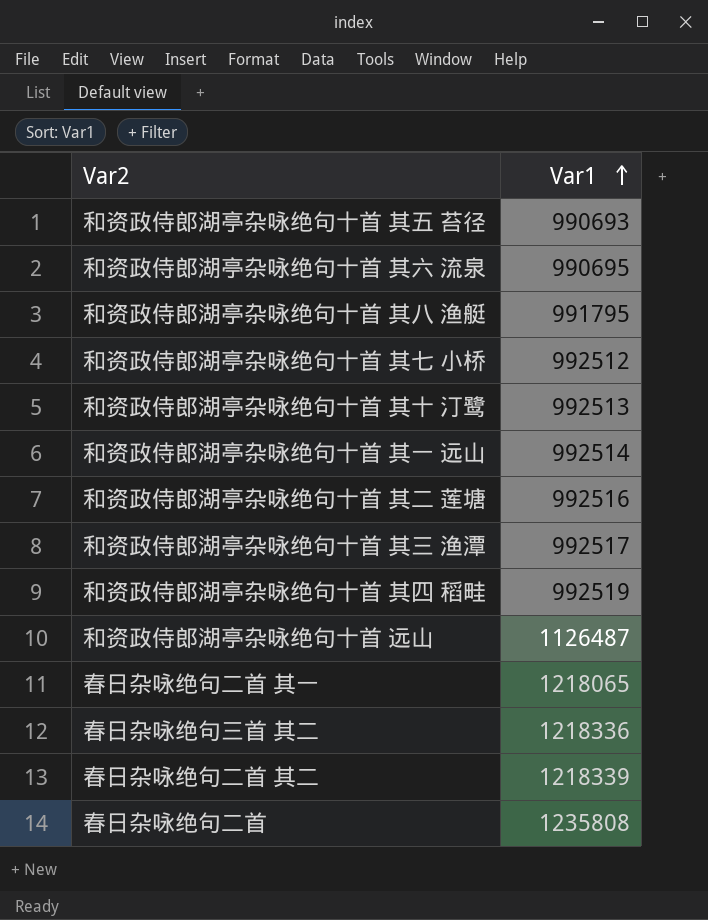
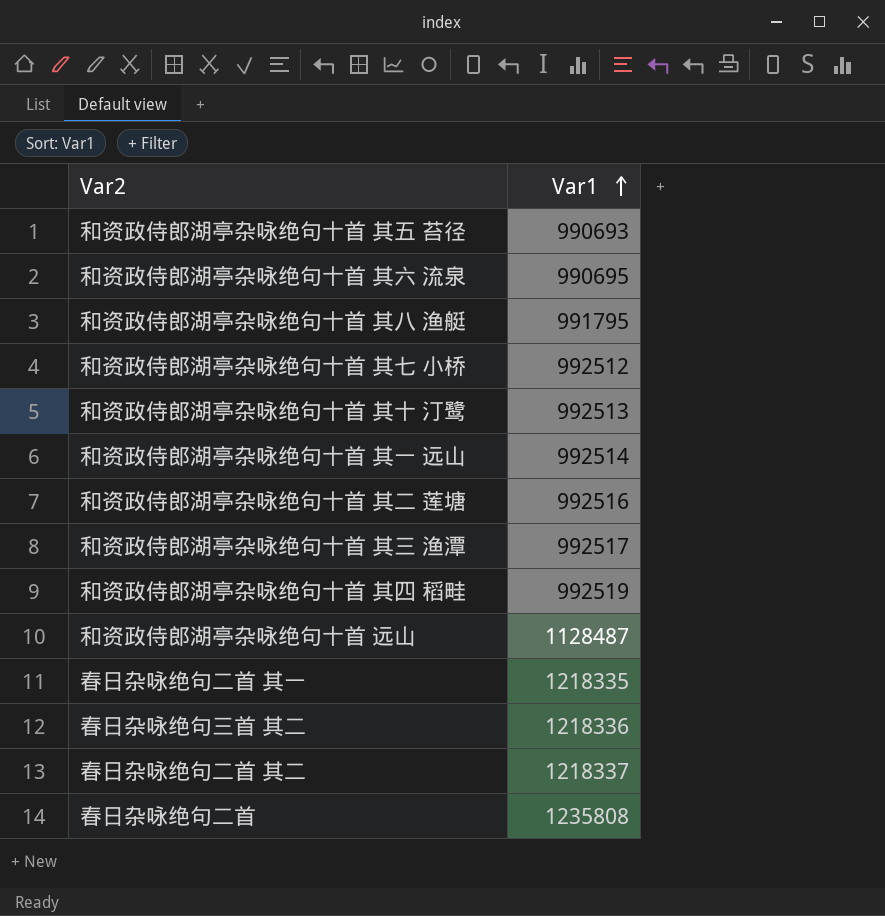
和资政侍郎湖亭杂咏绝句十首 远山 | Var1: 1126487 -> 1128487
春日杂咏绝句二首 其一 | Var1: 1218065 -> 1218335
春日杂咏绝句二首 其二 | Var1: 1218339 -> 1218337

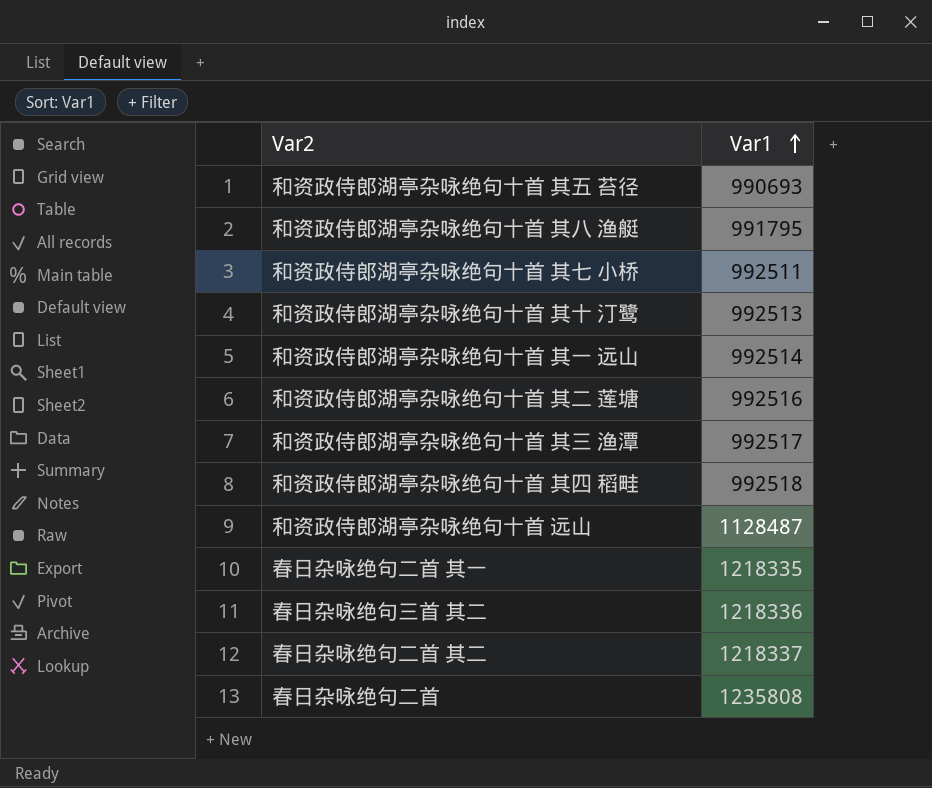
row 和资政侍郎湖亭杂咏绝句十首 其六 流泉: 990695 -> none
和资政侍郎湖亭杂咏绝句十首 其七 小桥 | Var1: 992512 -> 992511
和资政侍郎湖亭杂咏绝句十首 其四 稻畦 | Var1: 992519 -> 992518

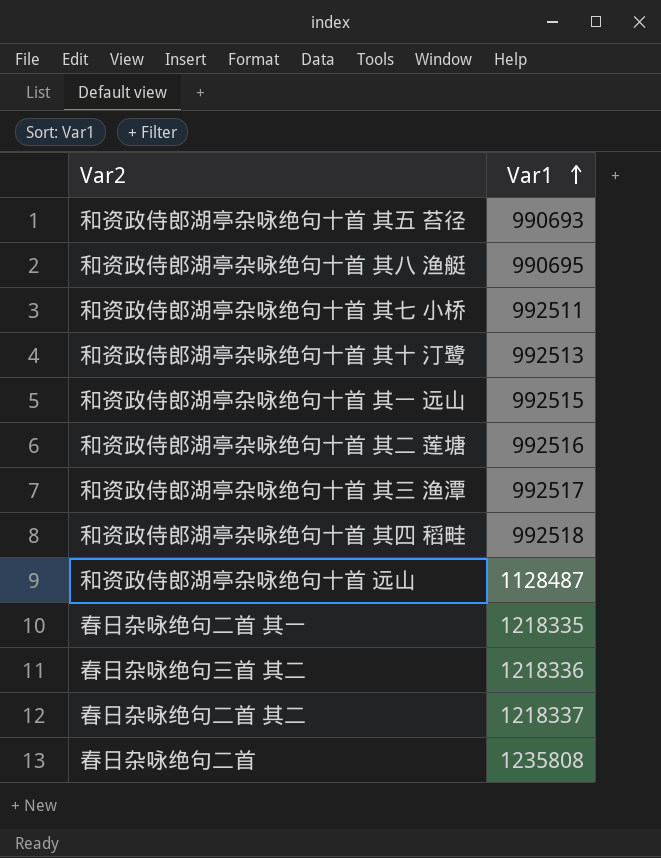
和资政侍郎湖亭杂咏绝句十首 其八 渔艇 | Var1: 991795 -> 990695
和资政侍郎湖亭杂咏绝句十首 其一 远山 | Var1: 992514 -> 992515

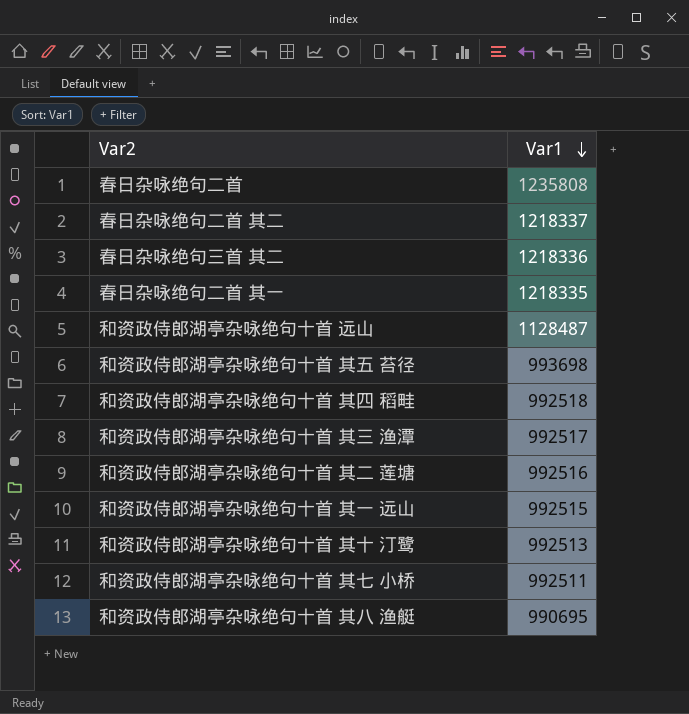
row order: Var1 ascending -> Var1 descending
和资政侍郎湖亭杂咏绝句十首 其五 苔径 | Var1: 990693 -> 993698

